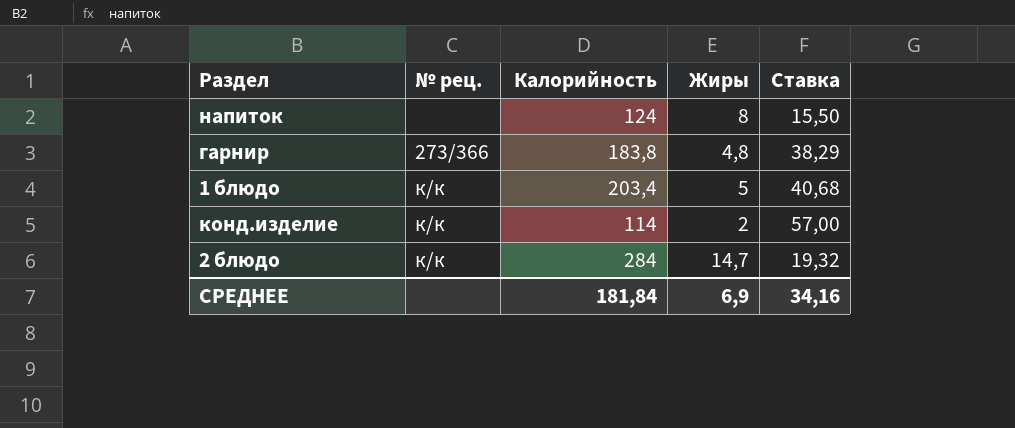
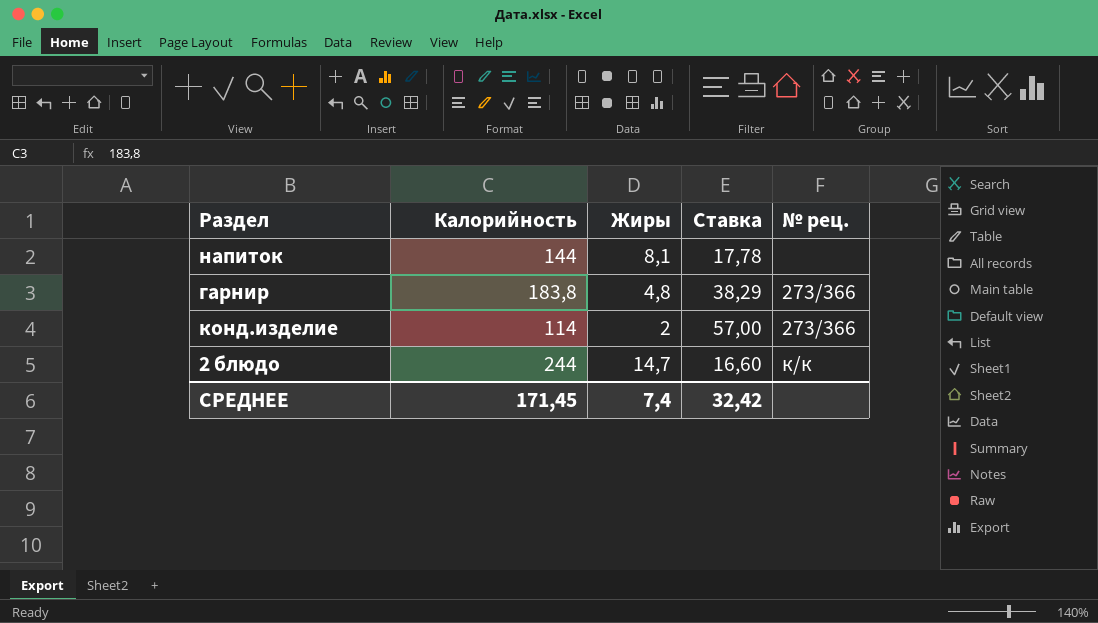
column № рец. | position: 2 -> 5
row 1 блюдо: к/к | 203,4 | 5 | 40,68 -> none
напиток | Калорийность: 124 -> 144
напиток | Жиры: 8 -> 8,1
напиток | Ставка: 15,50 -> 17,78
конд.изделие | № рец.: к/к -> 273/366
2 блюдо | Калорийность: 284 -> 244
2 блюдо | Ставка: 19,32 -> 16,60
СРЕДНЕЕ | Калорийность: 181,84 -> 171,45
СРЕДНЕЕ | Жиры: 6,9 -> 7,4
СРЕДНЕЕ | Ставка: 34,16 -> 32,42

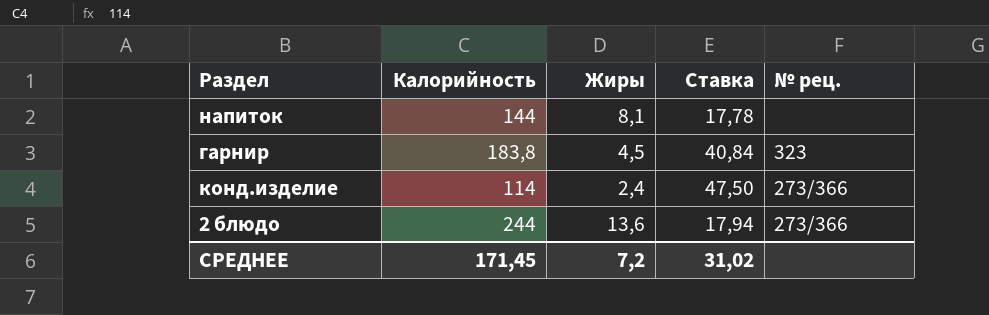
гарнир | Жиры: 4,8 -> 4,5
гарнир | Ставка: 38,29 -> 40,84
гарнир | № рец.: 273/366 -> 323
конд.изделие | Жиры: 2 -> 2,4
конд.изделие | Ставка: 57,00 -> 47,50
2 блюдо | Жиры: 14,7 -> 13,6
2 блюдо | Ставка: 16,60 -> 17,94
2 блюдо | № рец.: к/к -> 273/366
СРЕДНЕЕ | Жиры: 7,4 -> 7,2
СРЕДНЕЕ | Ставка: 32,42 -> 31,02

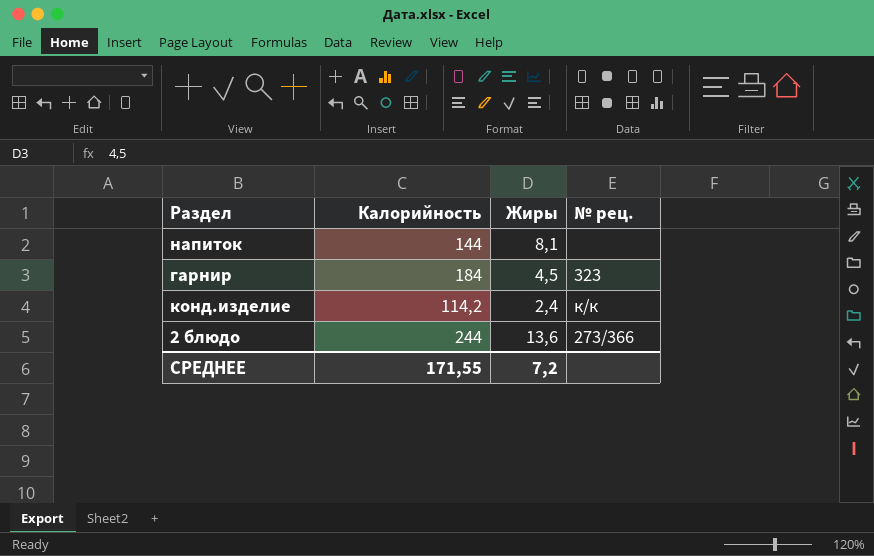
column Ставка | formula: [Калорийность] / [Жиры] -> none
гарнир | Калорийность: 183,8 -> 184
конд.изделие | Калорийность: 114 -> 114,2
конд.изделие | № рец.: 273/366 -> к/к
СРЕДНЕЕ | Калорийность: 171,45 -> 171,55

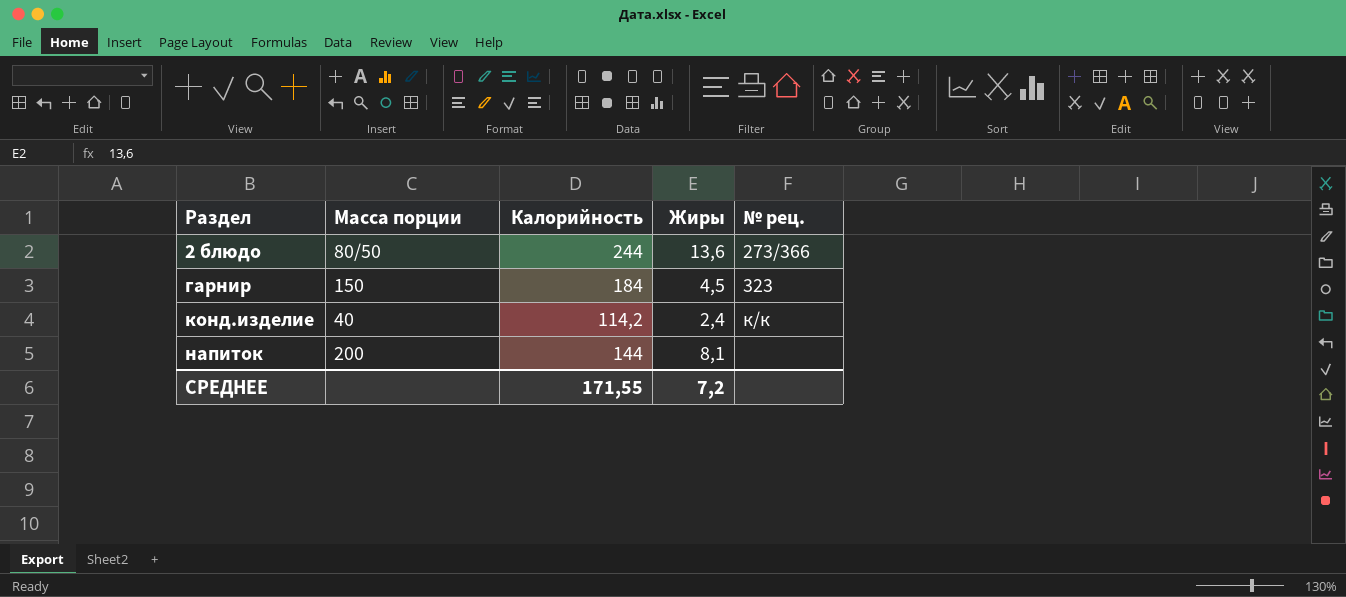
row order: none -> Раздел ascending
column Масса порции | position: none -> 2

